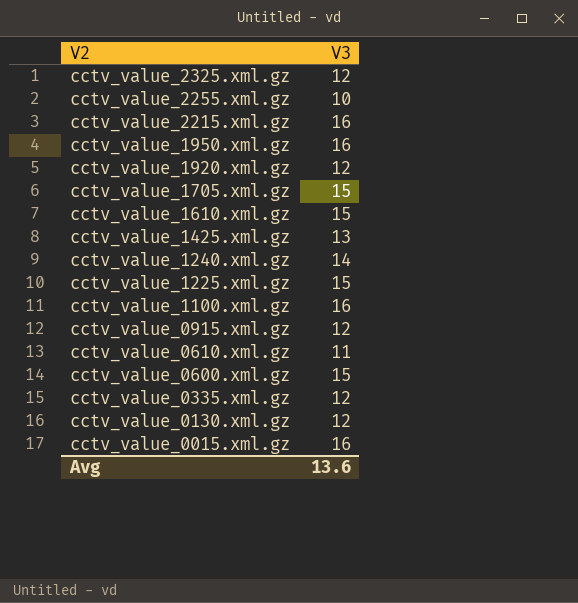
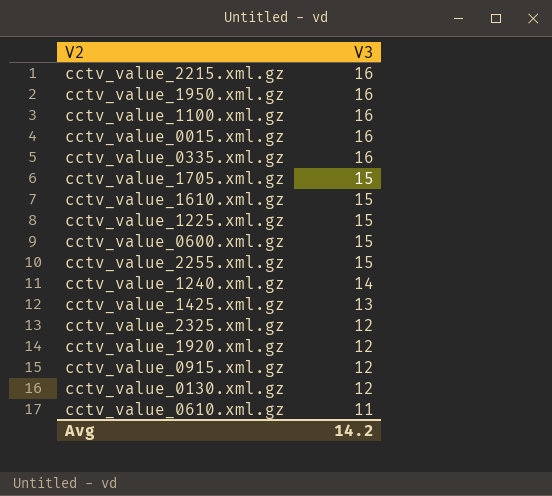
row order: V2 descending -> V3 descending
cctv_value_0335.xml.gz | V3: 12 -> 16
cctv_value_2255.xml.gz | V3: 10 -> 15
Avg | V3: 13.6 -> 14.2

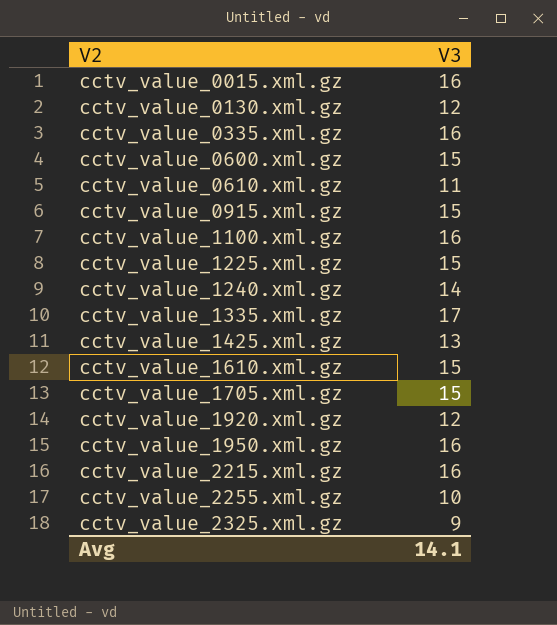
row order: V3 descending -> V2 ascending
cctv_value_0915.xml.gz | V3: 12 -> 15
row cctv_value_1335.xml.gz: none -> 17
cctv_value_2255.xml.gz | V3: 15 -> 10
cctv_value_2325.xml.gz | V3: 12 -> 9
Avg | V3: 14.2 -> 14.1

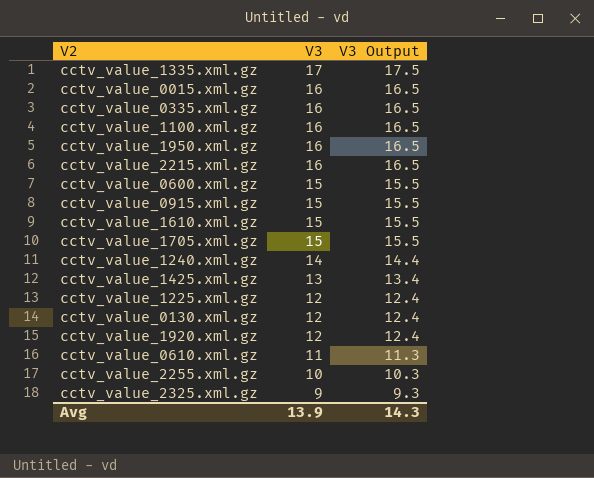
row order: V2 ascending -> V3 descending
column V3 Output | formula: none -> [V3] * 1.03
cctv_value_1225.xml.gz | V3: 15 -> 12
Avg | V3: 14.1 -> 13.9

